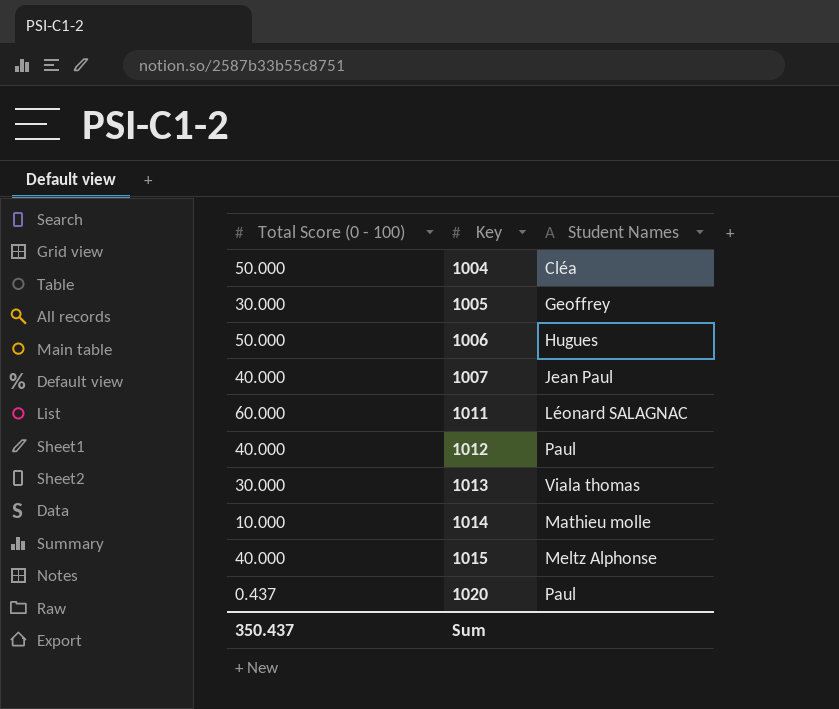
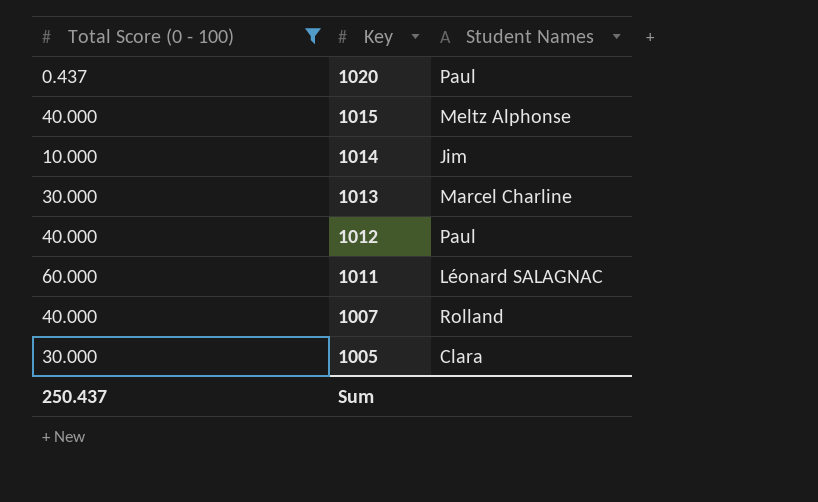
filter: none -> Total Score (0 - 100) != 50.000
row order: Key ascending -> Key descending
1014 | Student Names: Mathieu molle -> Jim
1013 | Student Names: Viala thomas -> Marcel Charline
1007 | Student Names: Jean Paul -> Rolland
1005 | Student Names: Geoffrey -> Clara
Sum | Total Score (0 - 100): 350.437 -> 250.437

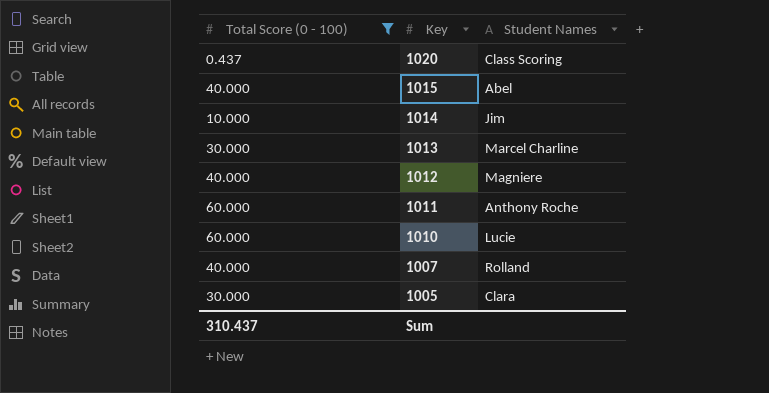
1020 | Student Names: Paul -> Class Scoring
1015 | Student Names: Meltz Alphonse -> Abel
1012 | Student Names: Paul -> Magniere
1011 | Student Names: Léonard SALAGNAC -> Anthony Roche
row 1010: none -> 60.000 | Lucie
Sum | Total Score (0 - 100): 250.437 -> 310.437

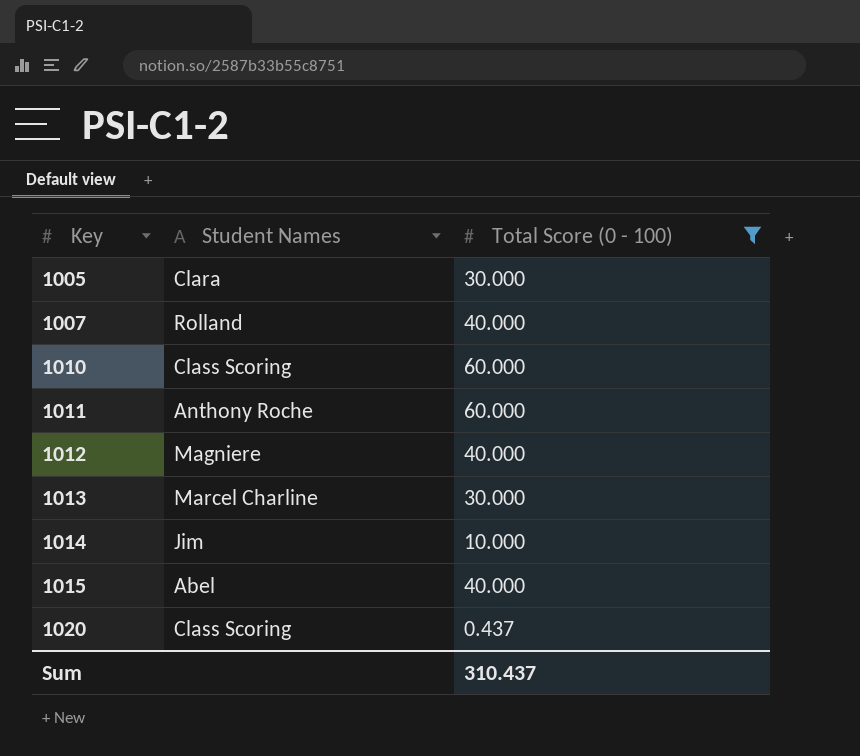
row order: Key descending -> Key ascending
column Total Score (0 - 100) | position: 1 -> 3
1010 | Student Names: Lucie -> Class Scoring

